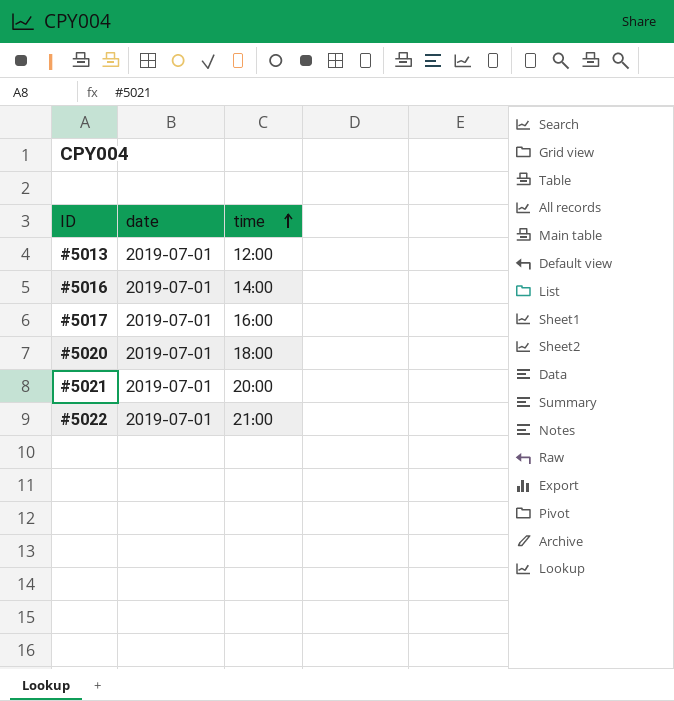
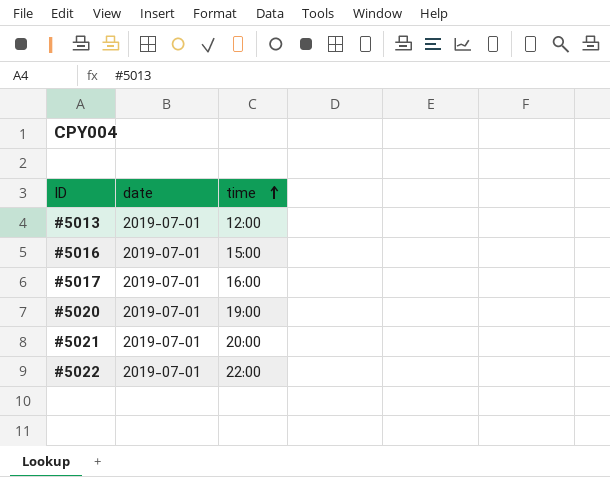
#5016 | time: 14:00 -> 15:00
#5020 | time: 18:00 -> 19:00
#5022 | time: 21:00 -> 22:00

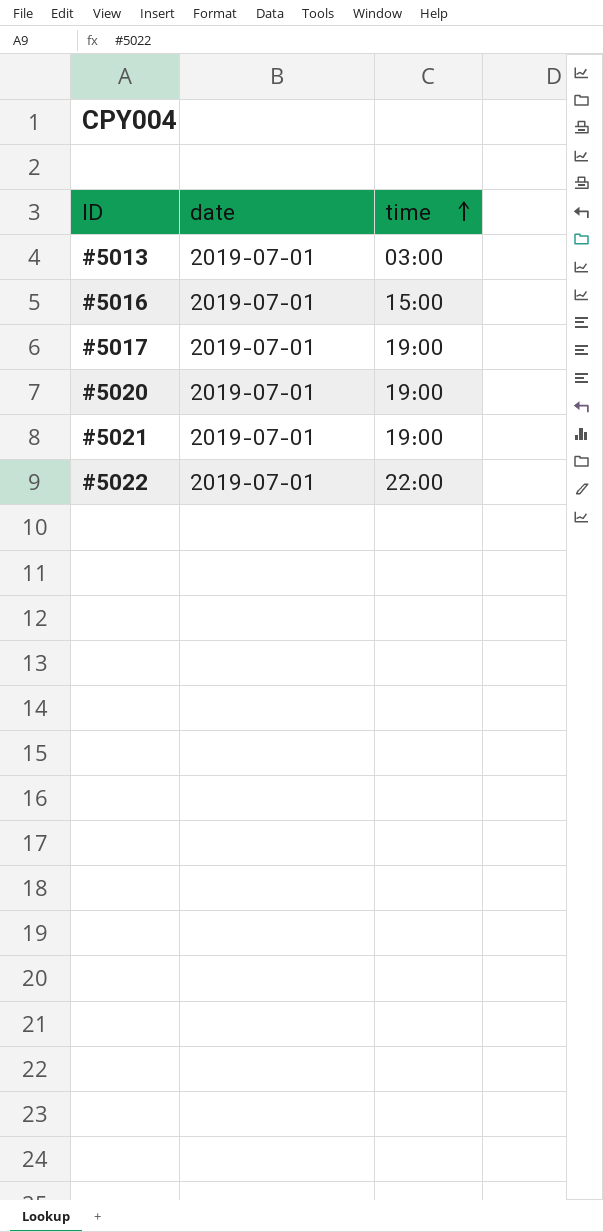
#5013 | time: 12:00 -> 03:00
#5017 | time: 16:00 -> 19:00
#5021 | time: 20:00 -> 19:00

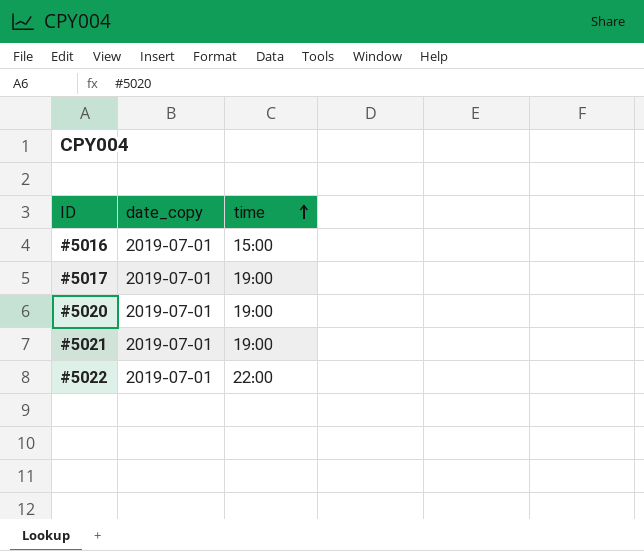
column name: date -> date_copy
row #5013: 2019-07-01 | 03:00 -> none

